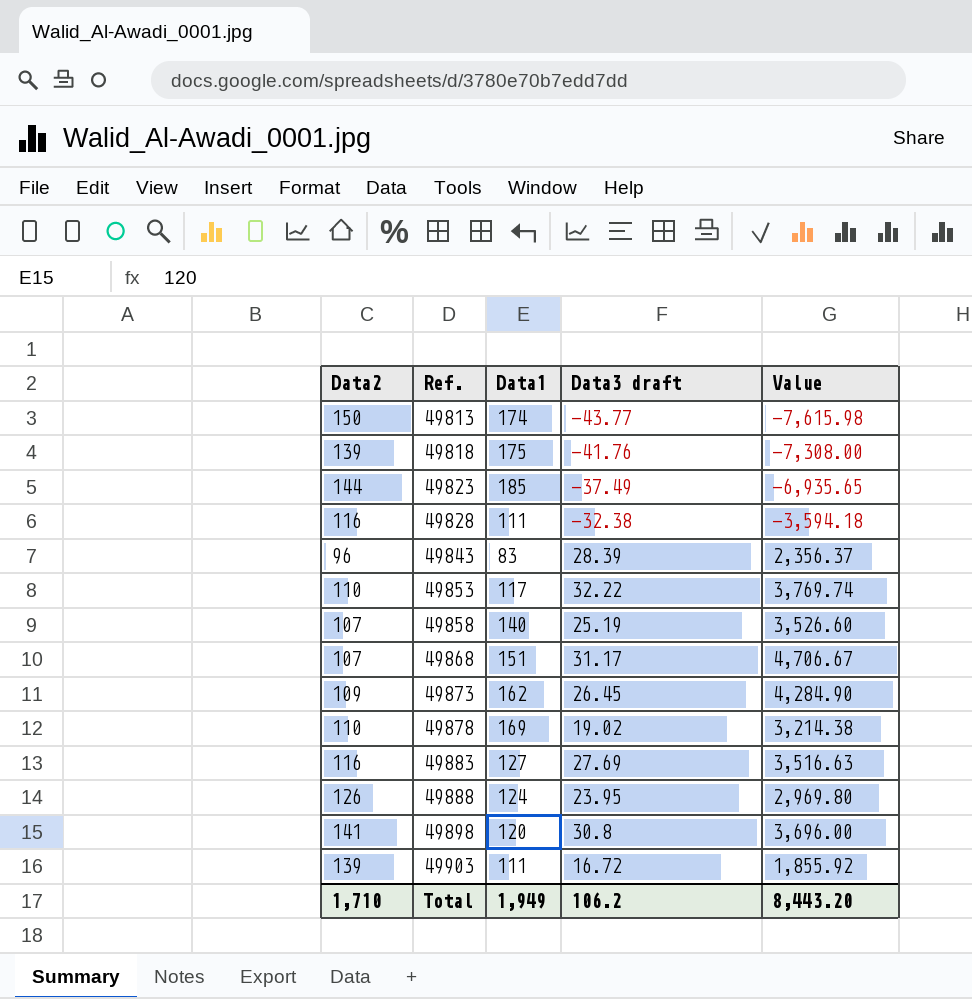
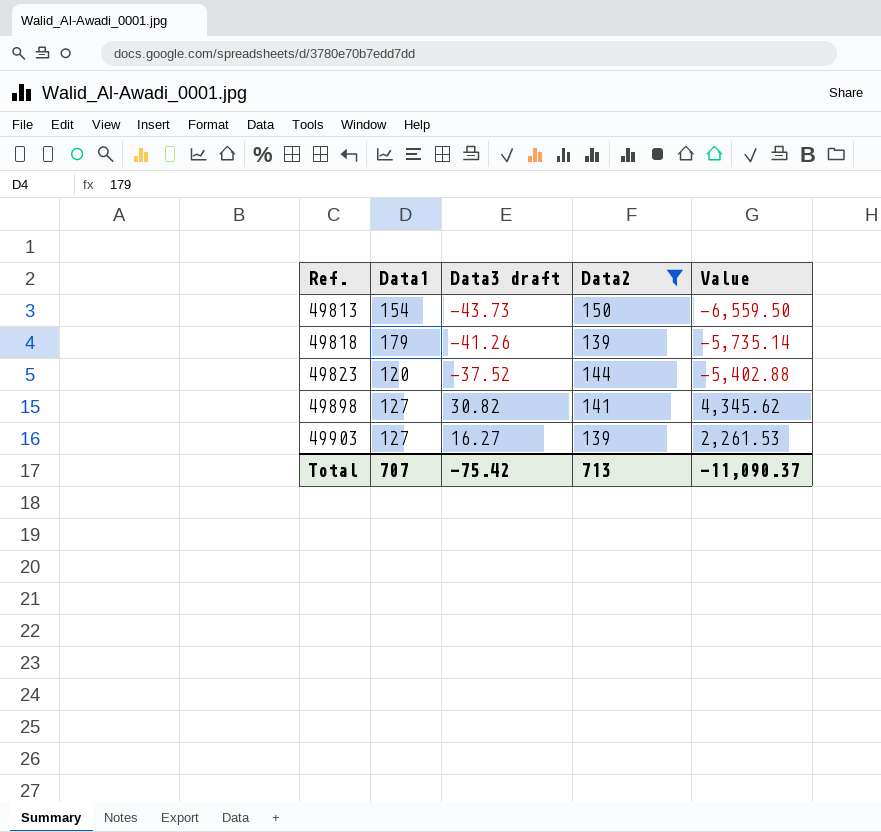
filter: none -> Data2 >= 139
column Data2 | position: 1 -> 4
column Value | formula: [Data1] * [Data3 draft] -> [Data3 draft] * [Data2]
49813 | Data1: 174 -> 154
49813 | Data3 draft: -43.77 -> -43.73
49818 | Data1: 175 -> 179
49818 | Data3 draft: -41.76 -> -41.26
49823 | Data1: 185 -> 120
49823 | Data3 draft: -37.49 -> -37.52
49898 | Data1: 120 -> 127
49898 | Data3 draft: 30.8 -> 30.82
49903 | Data1: 111 -> 127
49903 | Data3 draft: 16.72 -> 16.27
Total | Data1: 1,949 -> 707
Total | Data3 draft: 106.2 -> -75.42
Total | Data2: 1,710 -> 713
Total | Value: 8,443.20 -> -11,090.37

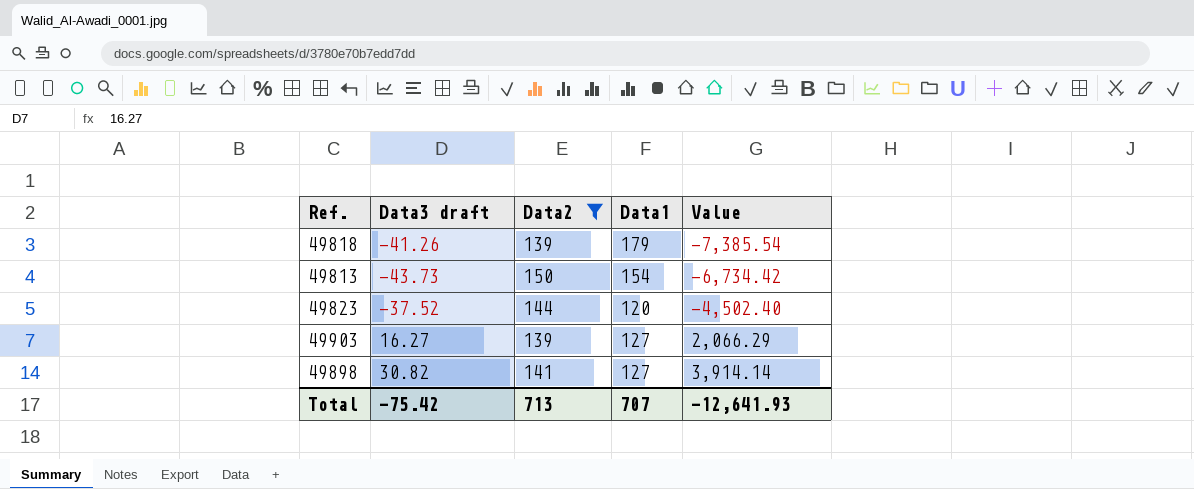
row order: Ref. ascending -> Value ascending
column Data1 | position: 2 -> 4
column Value | formula: [Data3 draft] * [Data2] -> [Data3 draft] * [Data1]
Total | Value: -11,090.37 -> -12,641.93

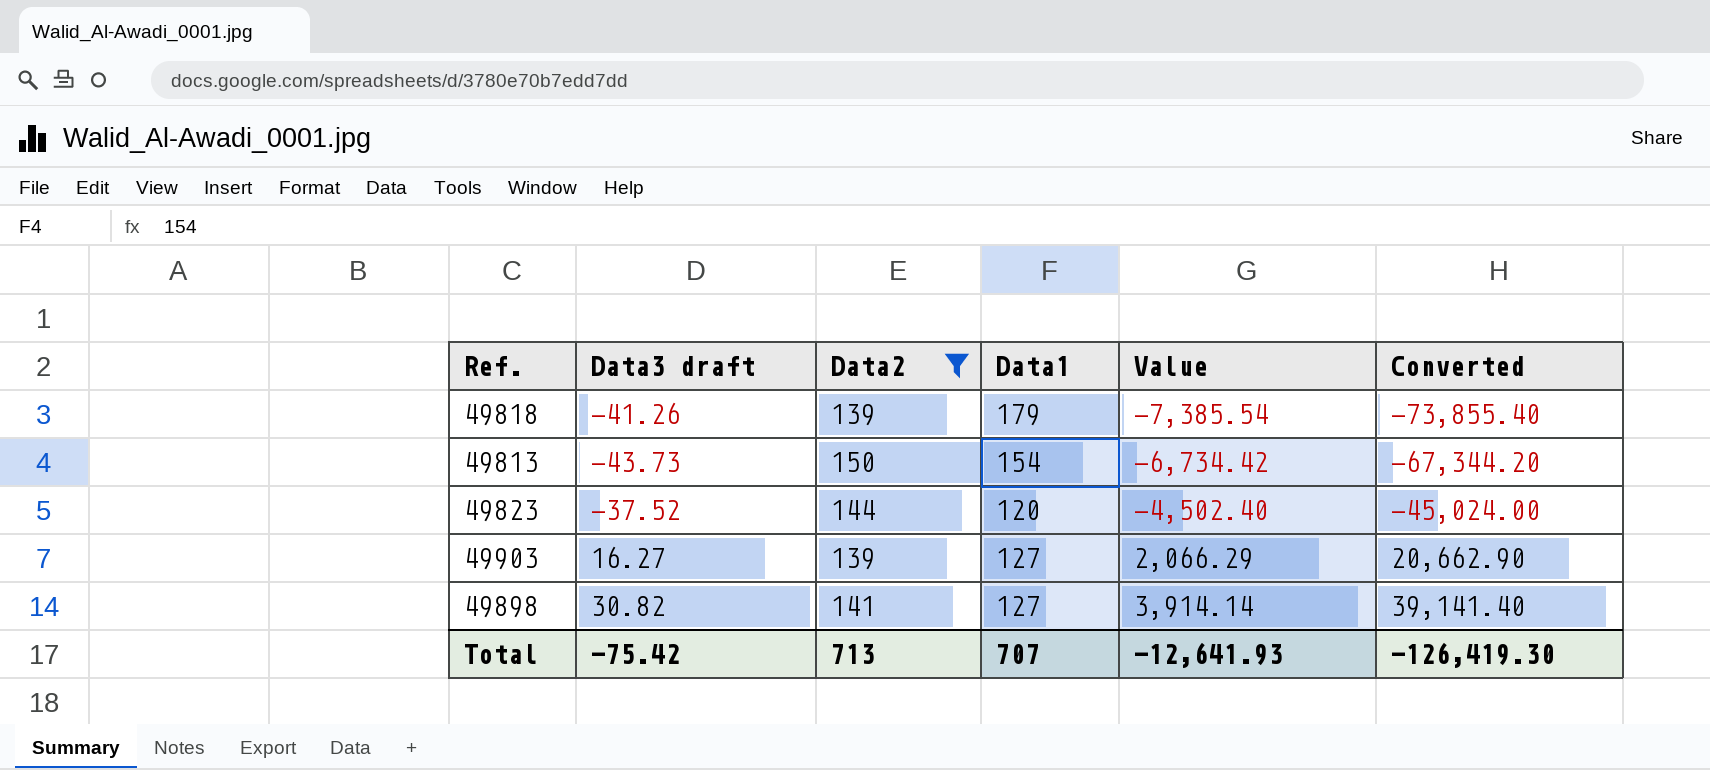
column Converted | formula: none -> [Value] * 10

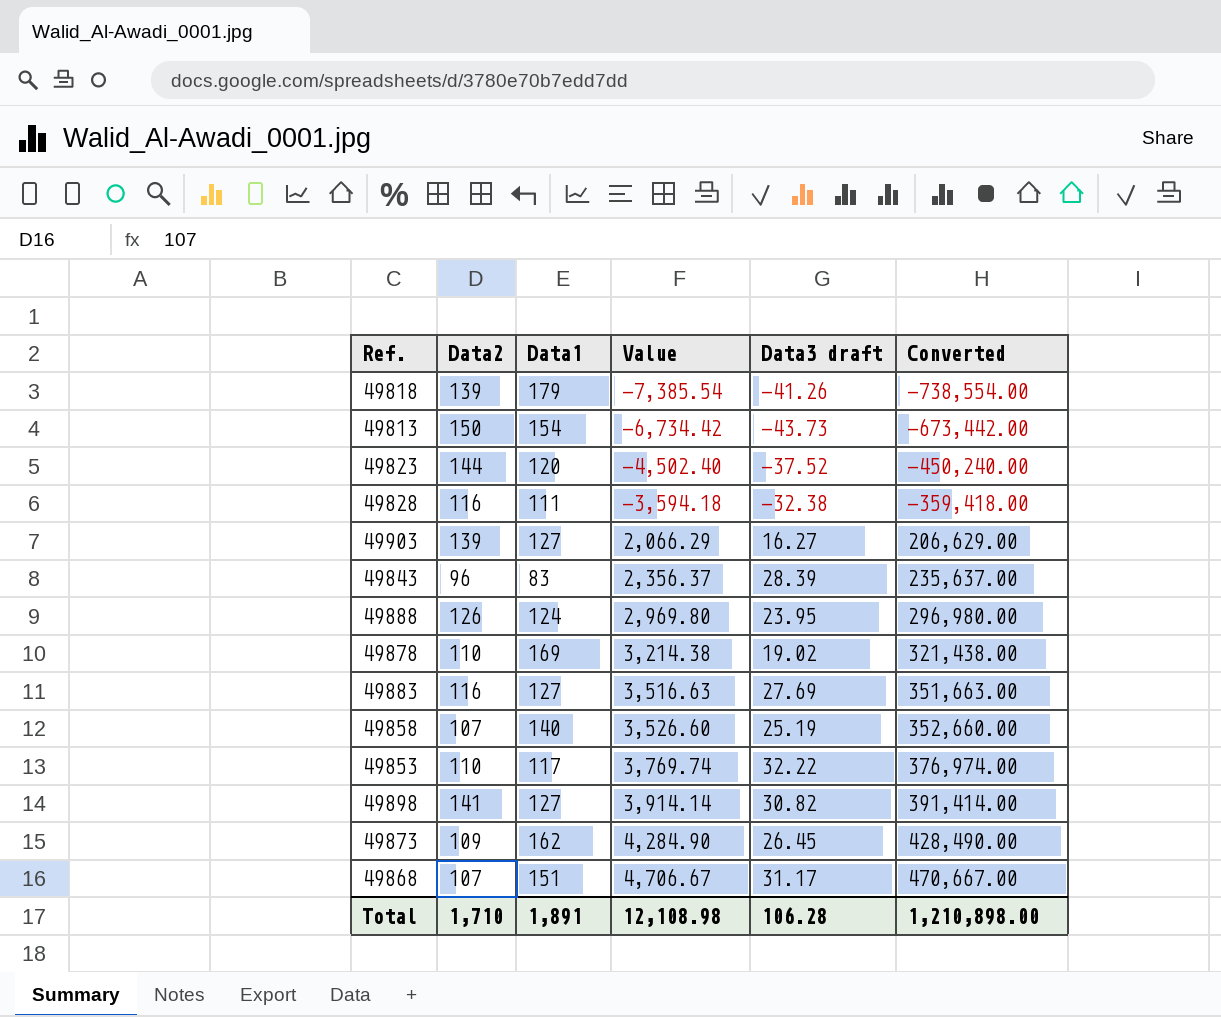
filter: Data2 >= 139 -> none
column Data3 draft | position: 2 -> 5
column Converted | formula: [Value] * 10 -> [Value] * 100
Total | Data2: 713 -> 1,710
Total | Data1: 707 -> 1,891
Total | Value: -12,641.93 -> 12,108.98
Total | Data3 draft: -75.42 -> 106.28
Total | Converted: -126,419.30 -> 1,210,898.00

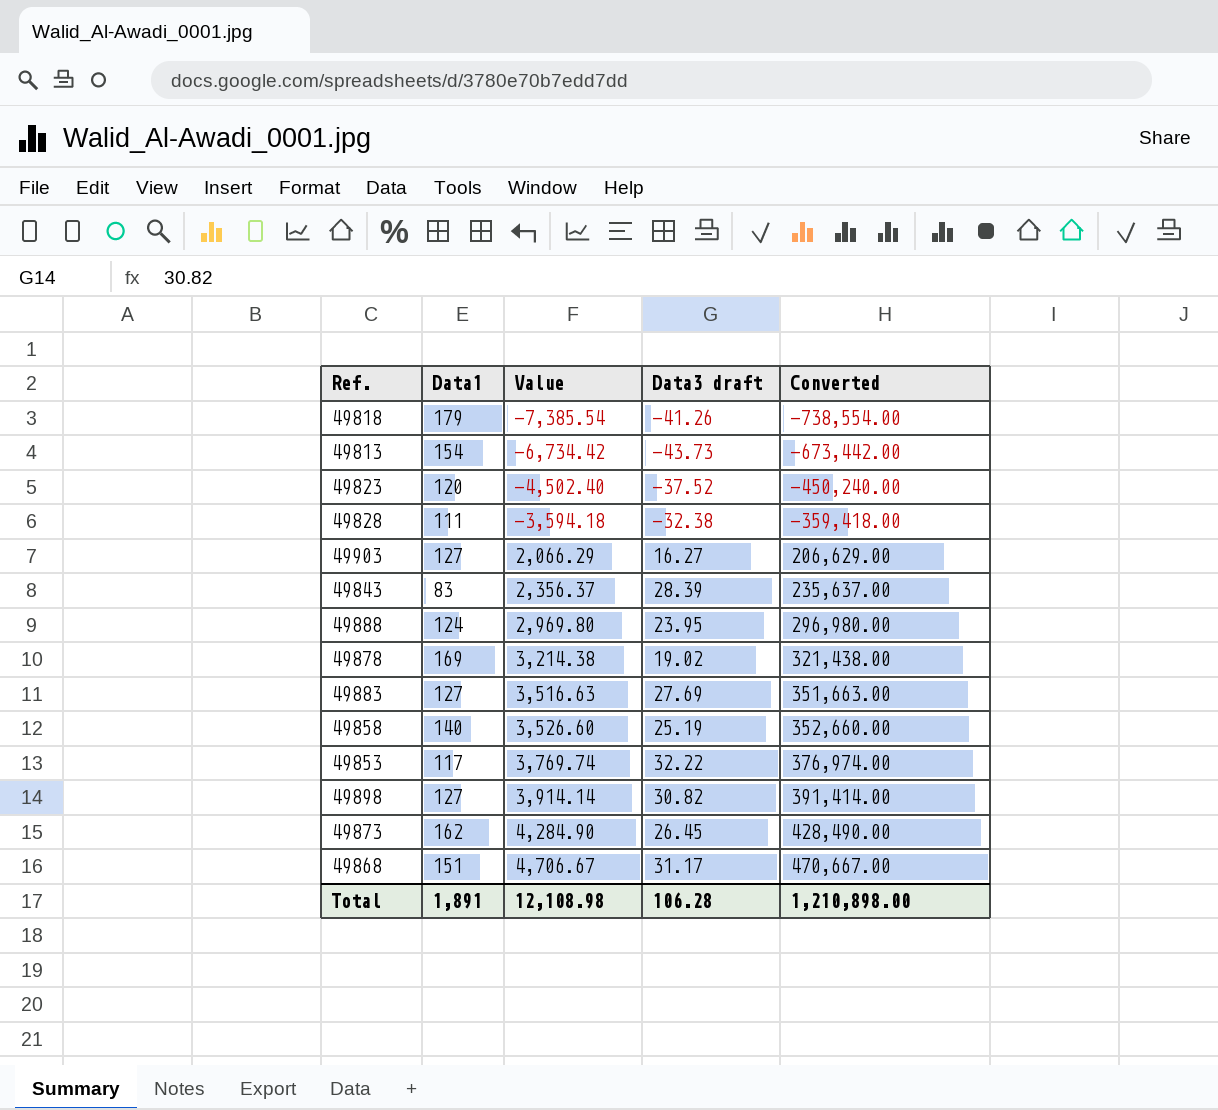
column Data2 | position: 2 -> none

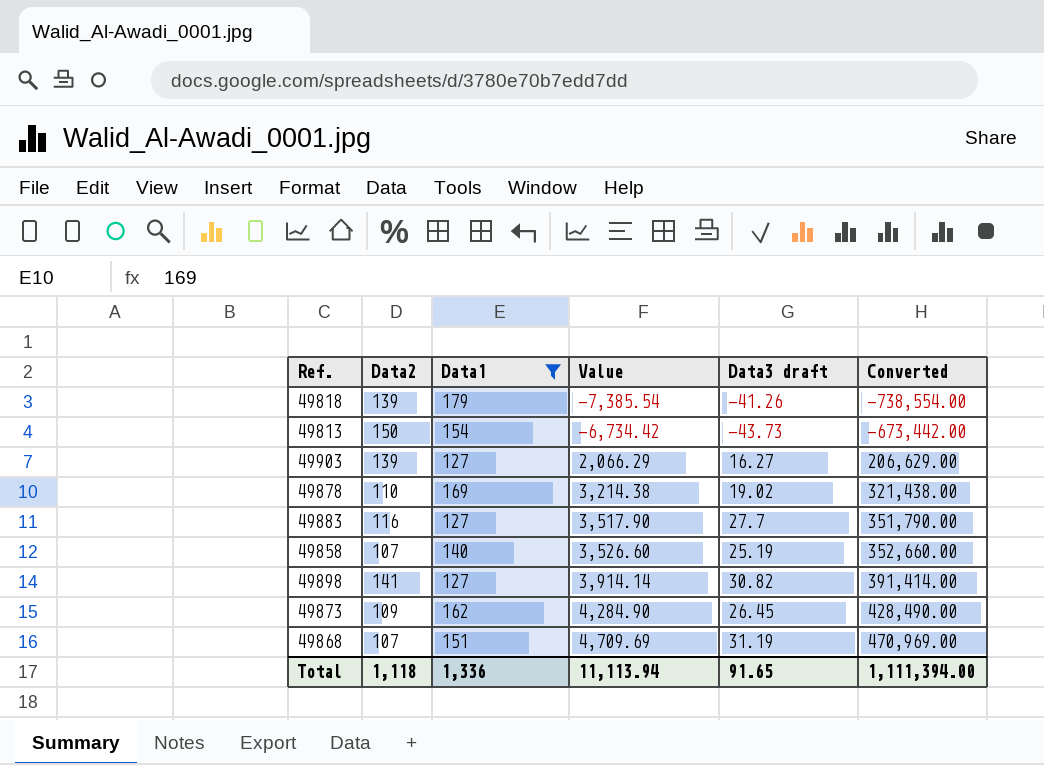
filter: none -> Data1 >= 127
column Data2 | position: none -> 2
49883 | Value: 3,516.63 -> 3,517.90
49883 | Data3 draft: 27.69 -> 27.7
49883 | Converted: 351,663.00 -> 351,790.00
49868 | Value: 4,706.67 -> 4,709.69
49868 | Data3 draft: 31.17 -> 31.19
49868 | Converted: 470,667.00 -> 470,969.00
Total | Data1: 1,891 -> 1,336
Total | Value: 12,108.98 -> 11,113.94
Total | Data3 draft: 106.28 -> 91.65
Total | Converted: 1,210,898.00 -> 1,111,394.00

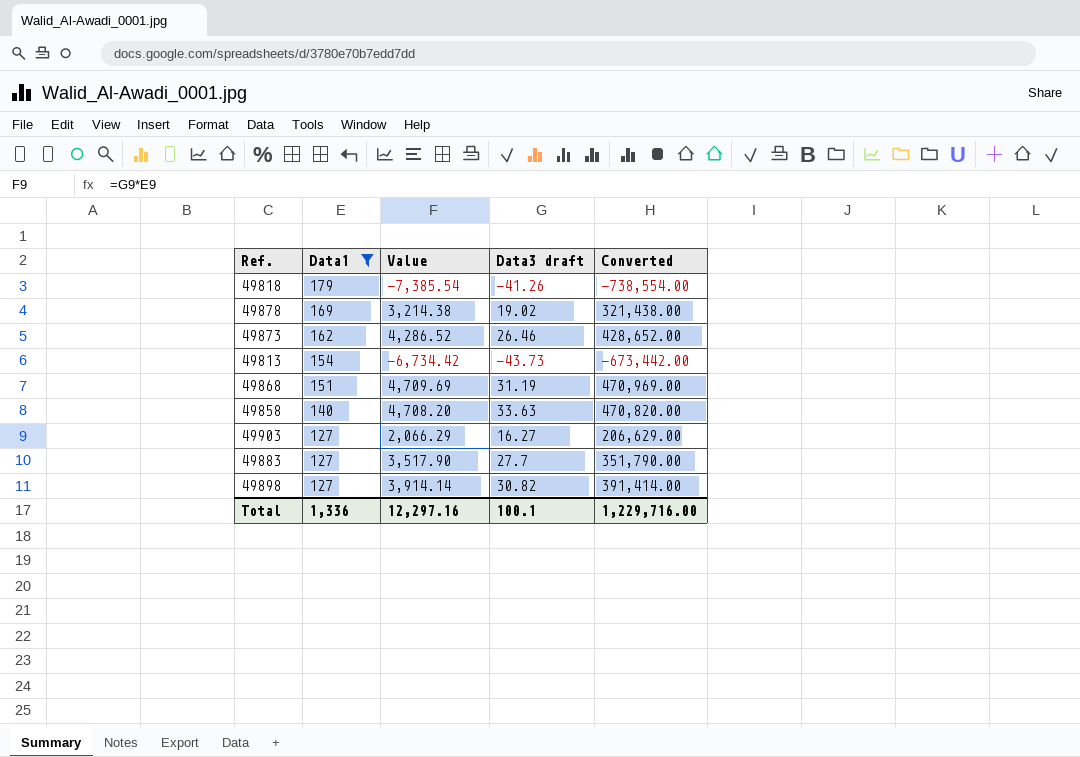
row order: Value ascending -> Data1 descending
column Data2 | position: 2 -> none
49873 | Value: 4,284.90 -> 4,286.52
49873 | Data3 draft: 26.45 -> 26.46
49873 | Converted: 428,490.00 -> 428,652.00
49858 | Value: 3,526.60 -> 4,708.20
49858 | Data3 draft: 25.19 -> 33.63
49858 | Converted: 352,660.00 -> 470,820.00
Total | Value: 11,113.94 -> 12,297.16
Total | Data3 draft: 91.65 -> 100.1
Total | Converted: 1,111,394.00 -> 1,229,716.00

